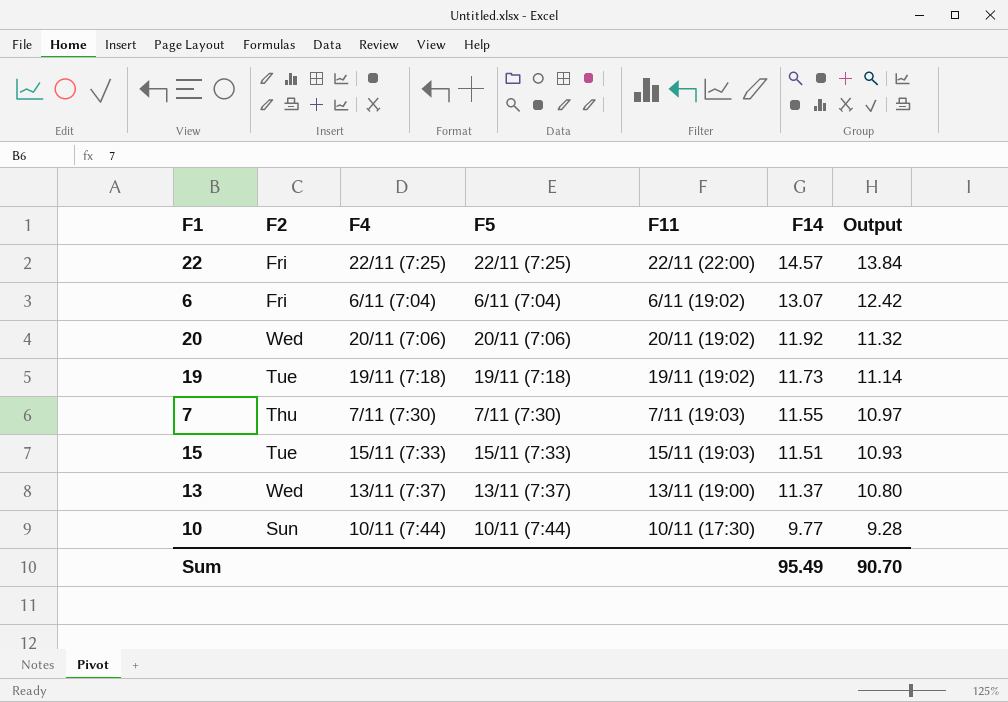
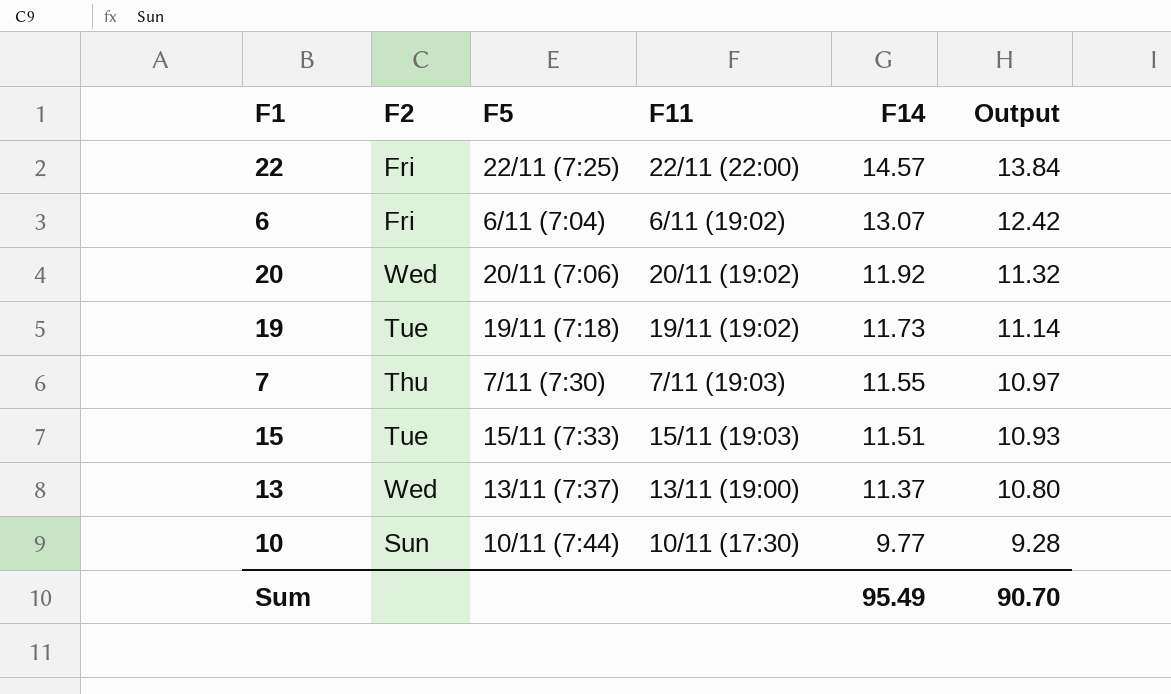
column F4 | position: 3 -> none

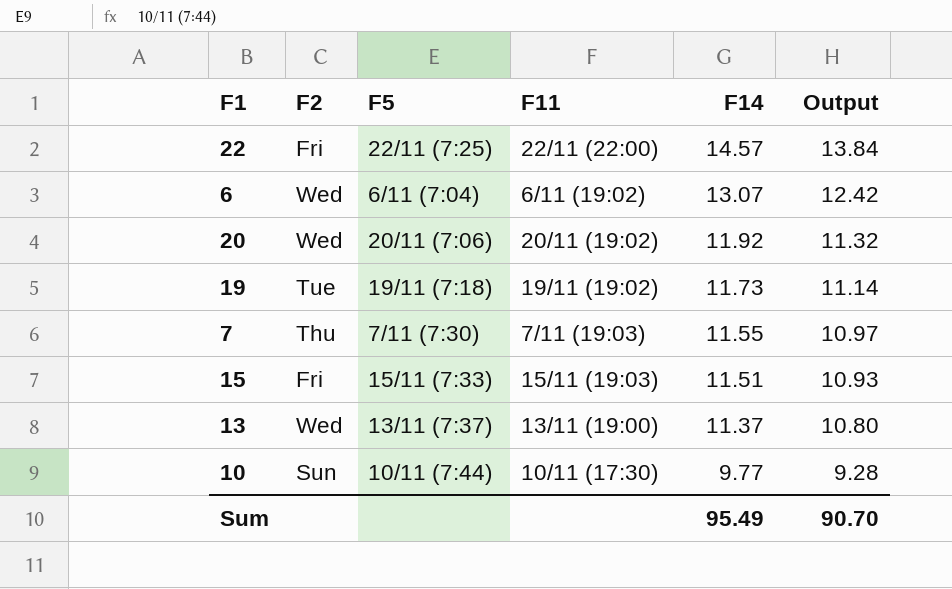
6 | F2: Fri -> Wed
15 | F2: Tue -> Fri

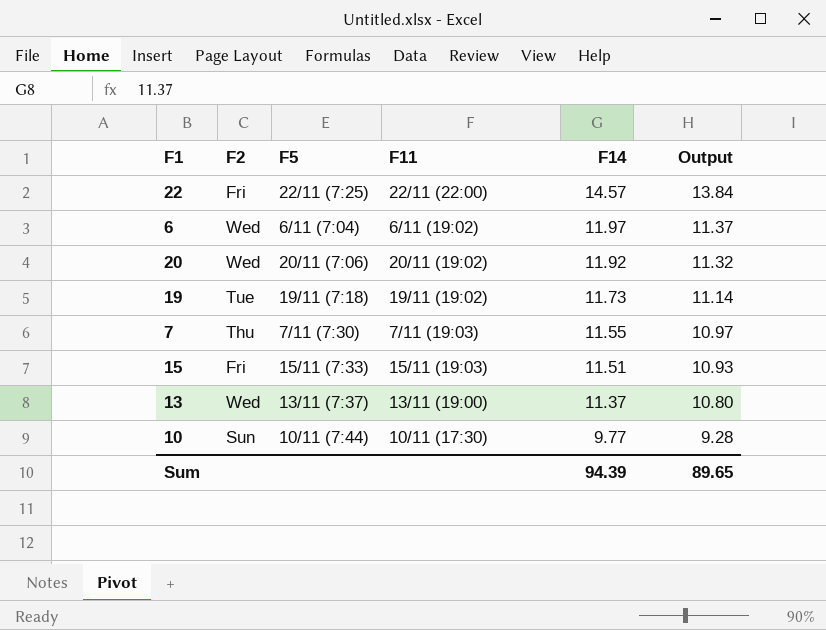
6 | F14: 13.07 -> 11.97
6 | Output: 12.42 -> 11.37
Sum | F14: 95.49 -> 94.39
Sum | Output: 90.70 -> 89.65

